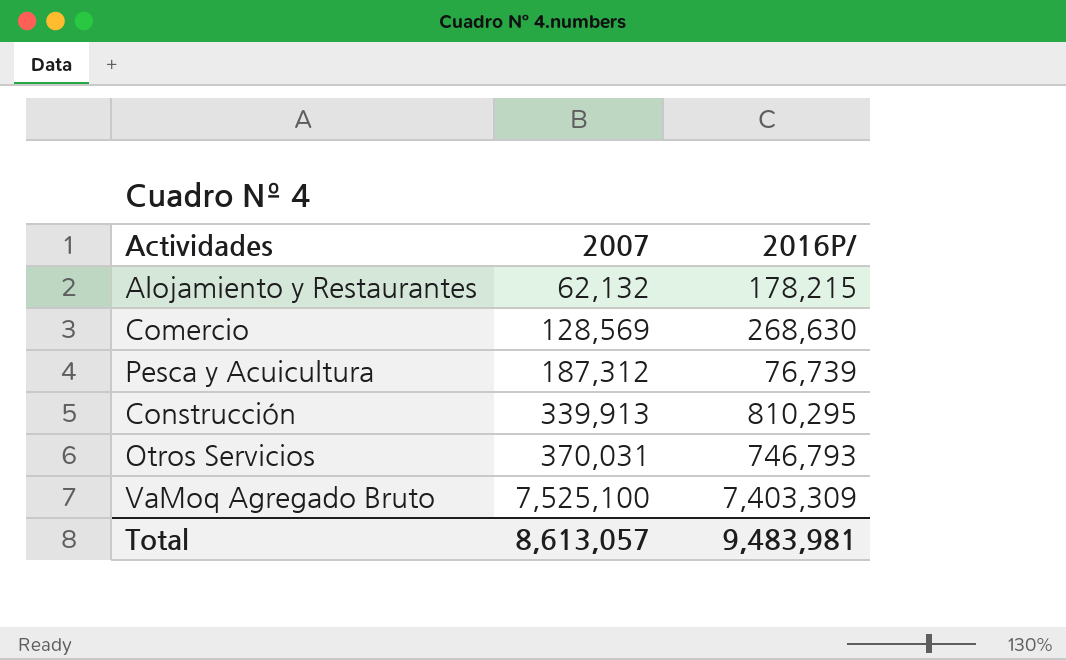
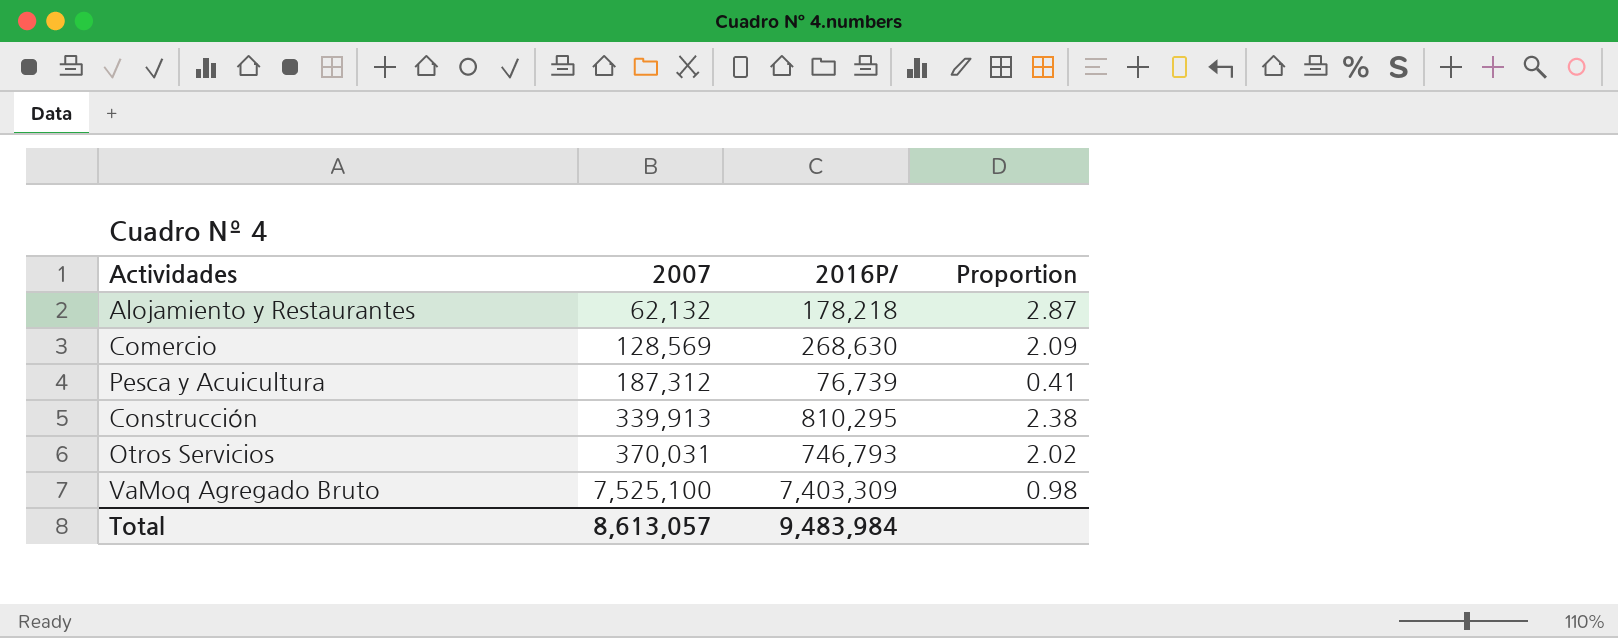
column Proportion | formula: none -> [2016P/] / [2007]
Alojamiento y Restaurantes | 2016P/: 178,215 -> 178,218
Total | 2016P/: 9,483,981 -> 9,483,984

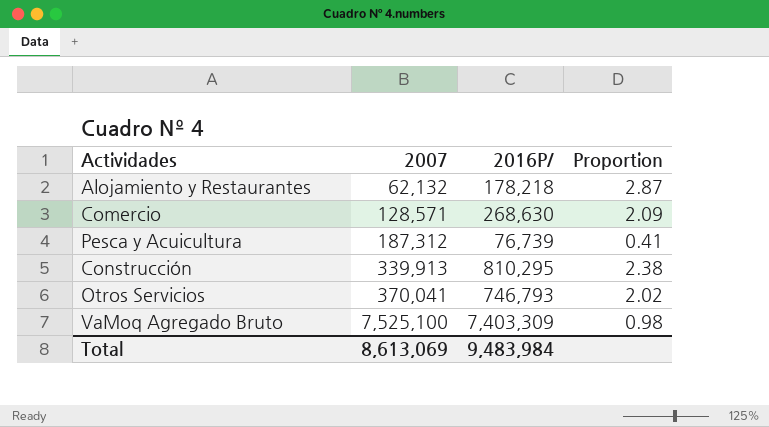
Comercio | 2007: 128,569 -> 128,571
Otros Servicios | 2007: 370,031 -> 370,041
Total | 2007: 8,613,057 -> 8,613,069

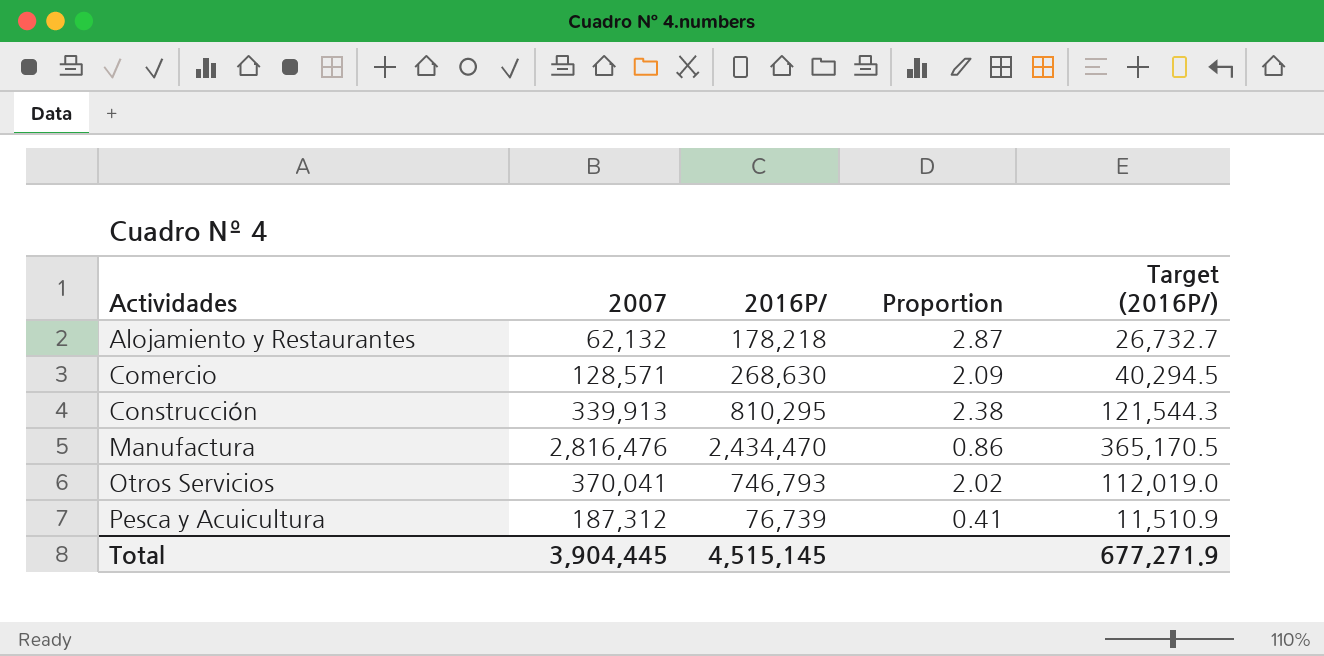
row order: 2007 ascending -> Actividades ascending
column Target (2016P/) | formula: none -> [2016P/] * 0.15
row VaMoq Agregado Bruto: 7,525,100 | 7,403,309 | 0.98 -> none
row Manufactura: none -> 2,816,476 | 2,434,470 | 0.86 | 365,170.5
Total | 2007: 8,613,069 -> 3,904,445
Total | 2016P/: 9,483,984 -> 4,515,145

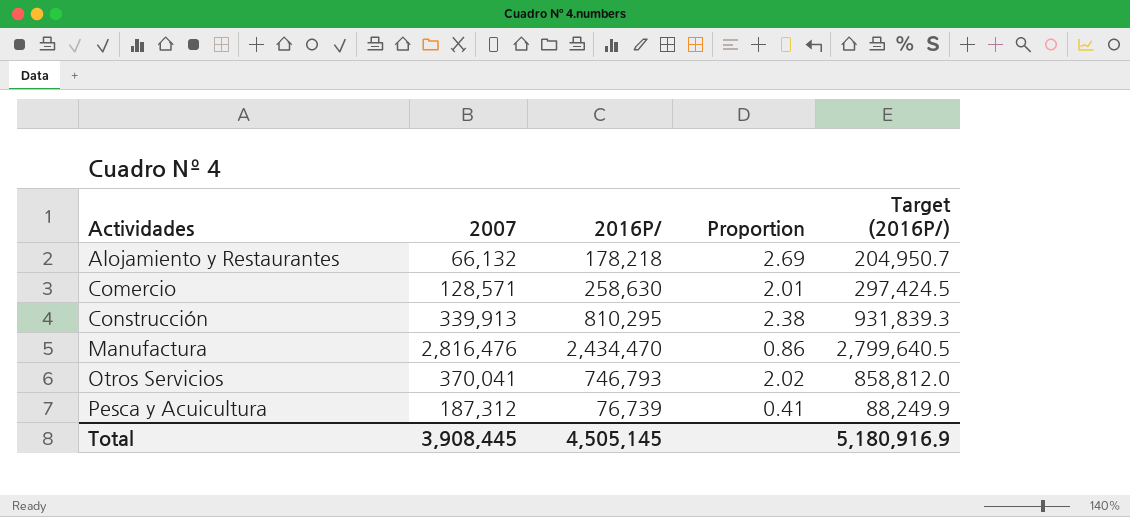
column Target (2016P/) | formula: [2016P/] * 0.15 -> [2016P/] * 1.15
Alojamiento y Restaurantes | 2007: 62,132 -> 66,132
Alojamiento y Restaurantes | Proportion: 2.87 -> 2.69
Comercio | 2016P/: 268,630 -> 258,630
Comercio | Proportion: 2.09 -> 2.01
Total | 2007: 3,904,445 -> 3,908,445
Total | 2016P/: 4,515,145 -> 4,505,145
Total | Target (2016P/): 677,271.9 -> 5,180,916.9

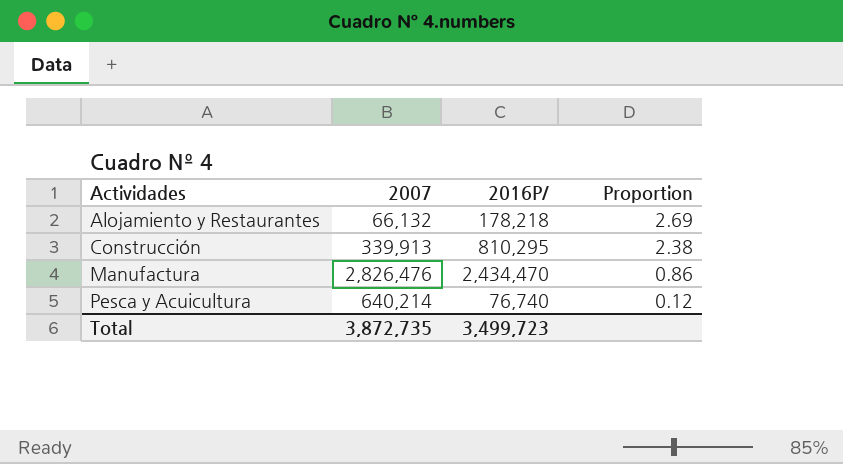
column Target (2016P/) | formula: [2016P/] * 1.15 -> none
row Comercio: 128,571 | 258,630 | 2.01 | 297,424.5 -> none
row Otros Servicios: 370,041 | 746,793 | 2.02 | 858,812.0 -> none
Manufactura | 2007: 2,816,476 -> 2,826,476
Pesca y Acuicultura | 2007: 187,312 -> 640,214
Pesca y Acuicultura | 2016P/: 76,739 -> 76,740
Pesca y Acuicultura | Proportion: 0.41 -> 0.12
Total | 2007: 3,908,445 -> 3,872,735
Total | 2016P/: 4,505,145 -> 3,499,723

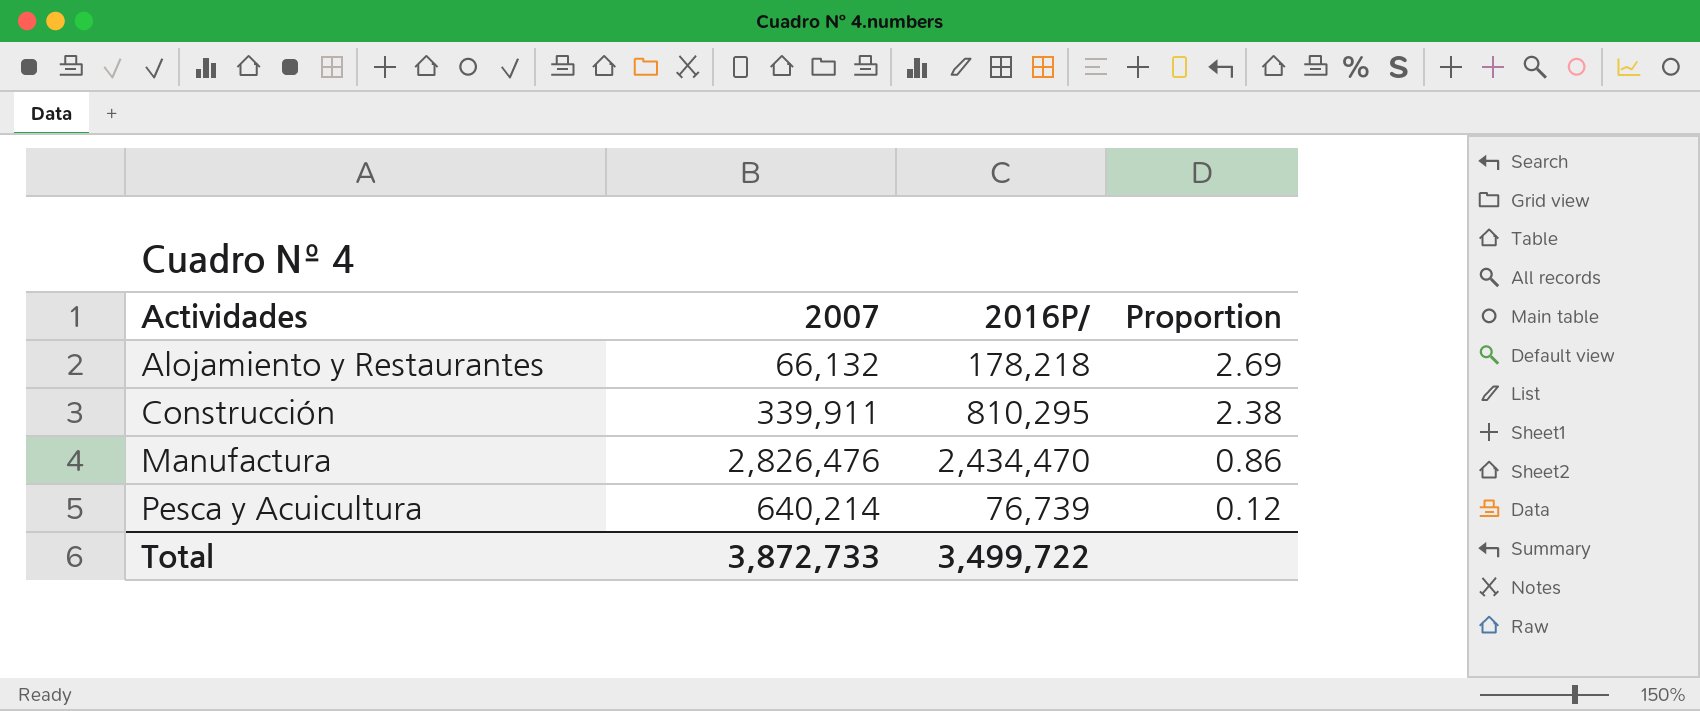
Construcción | 2007: 339,913 -> 339,911
Pesca y Acuicultura | 2016P/: 76,740 -> 76,739
Total | 2007: 3,872,735 -> 3,872,733
Total | 2016P/: 3,499,723 -> 3,499,722

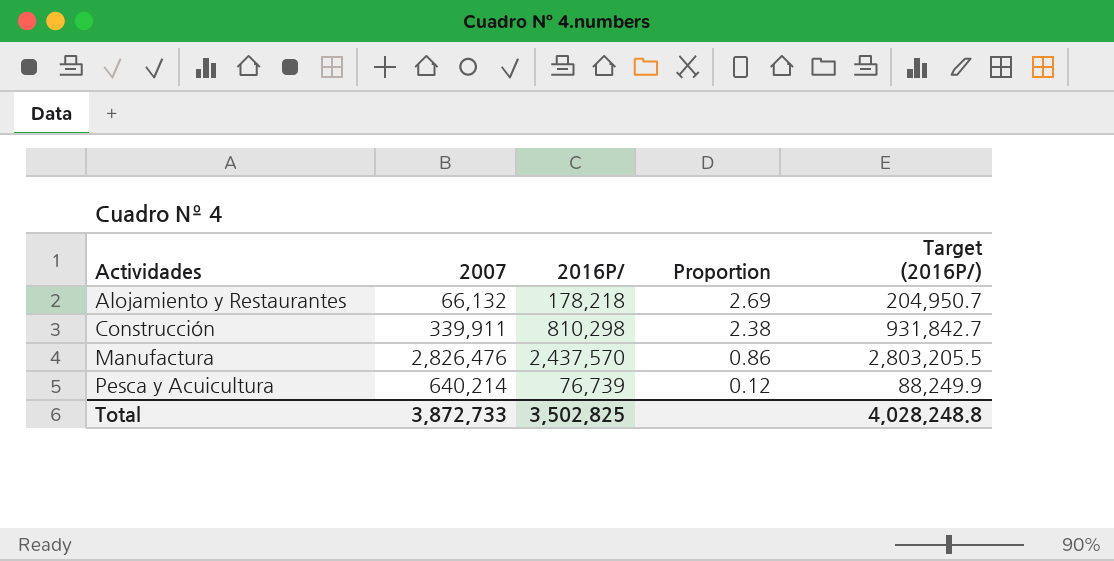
column Target (2016P/) | formula: none -> [2016P/] * 1.15
Construcción | 2016P/: 810,295 -> 810,298
Manufactura | 2016P/: 2,434,470 -> 2,437,570
Total | 2016P/: 3,499,722 -> 3,502,825

